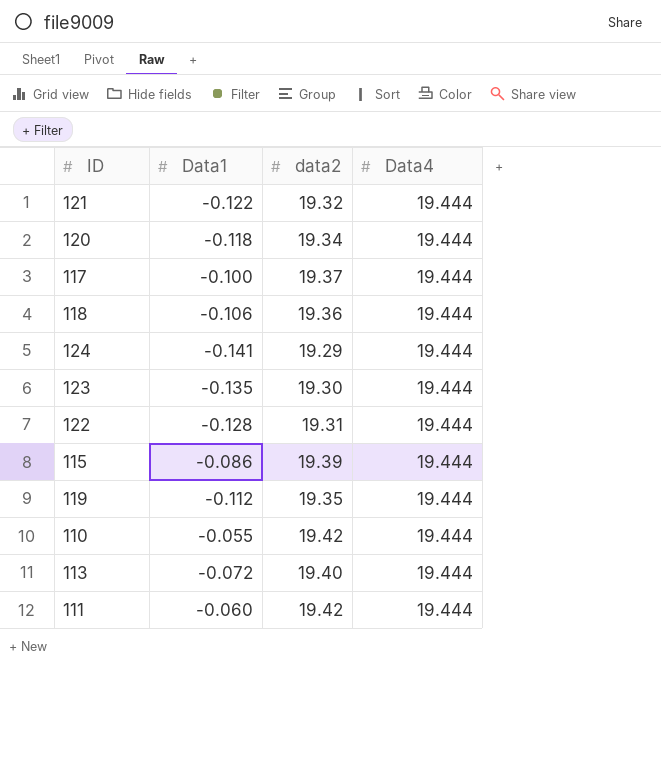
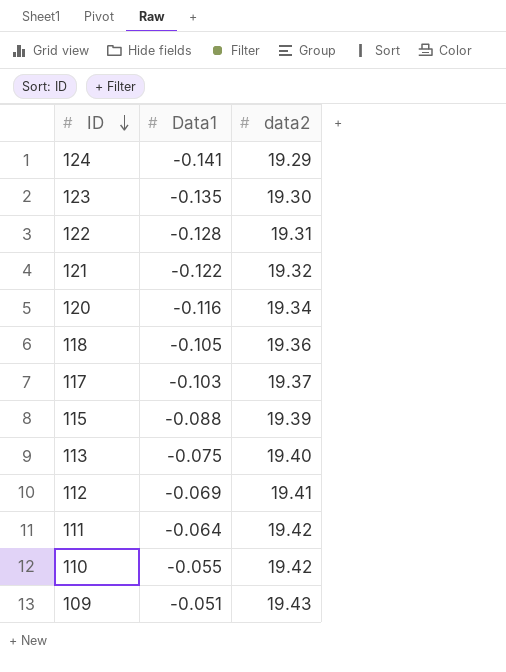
row order: none -> ID descending
column Data4 | position: 4 -> none
row 119: -0.112 | 19.35 | 19.444 -> none
120 | Data1: -0.118 -> -0.116
118 | Data1: -0.106 -> -0.105
117 | Data1: -0.100 -> -0.103
115 | Data1: -0.086 -> -0.088
113 | Data1: -0.072 -> -0.075
row 112: none -> -0.069 | 19.41
111 | Data1: -0.060 -> -0.064
row 109: none -> -0.051 | 19.43

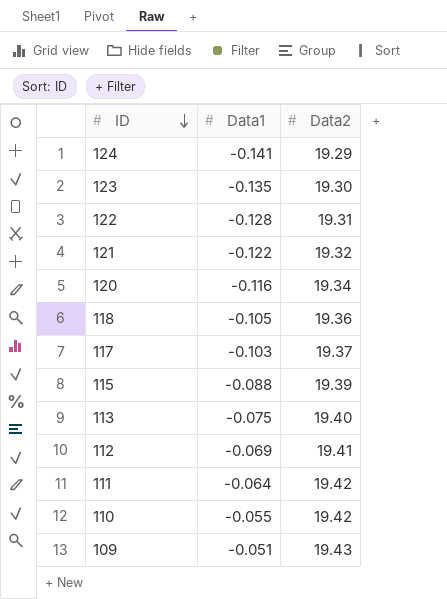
column name: data2 -> Data2

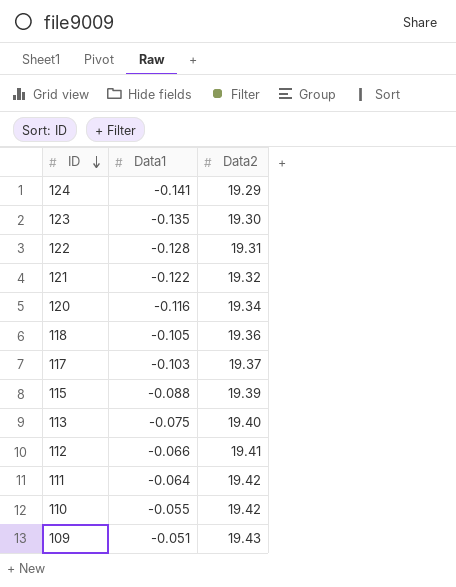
112 | Data1: -0.069 -> -0.066

